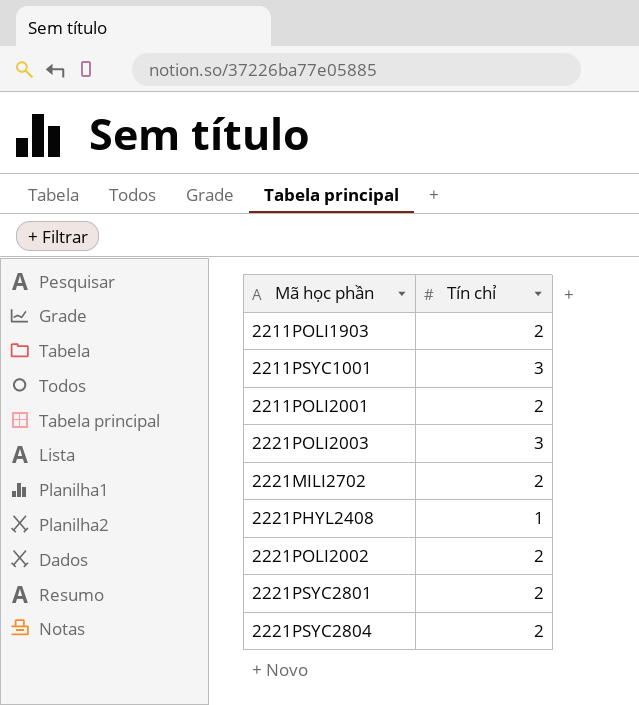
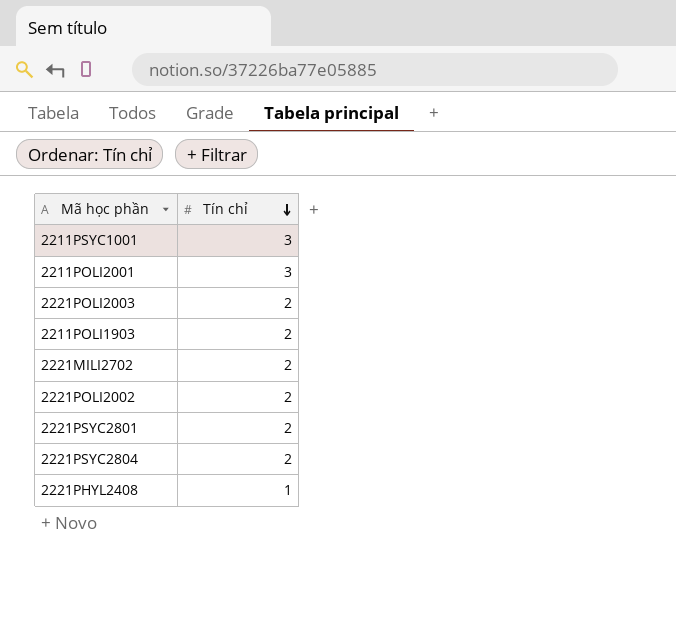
row order: none -> Tín chỉ descending
2211POLI2001 | Tín chỉ: 2 -> 3
2221POLI2003 | Tín chỉ: 3 -> 2

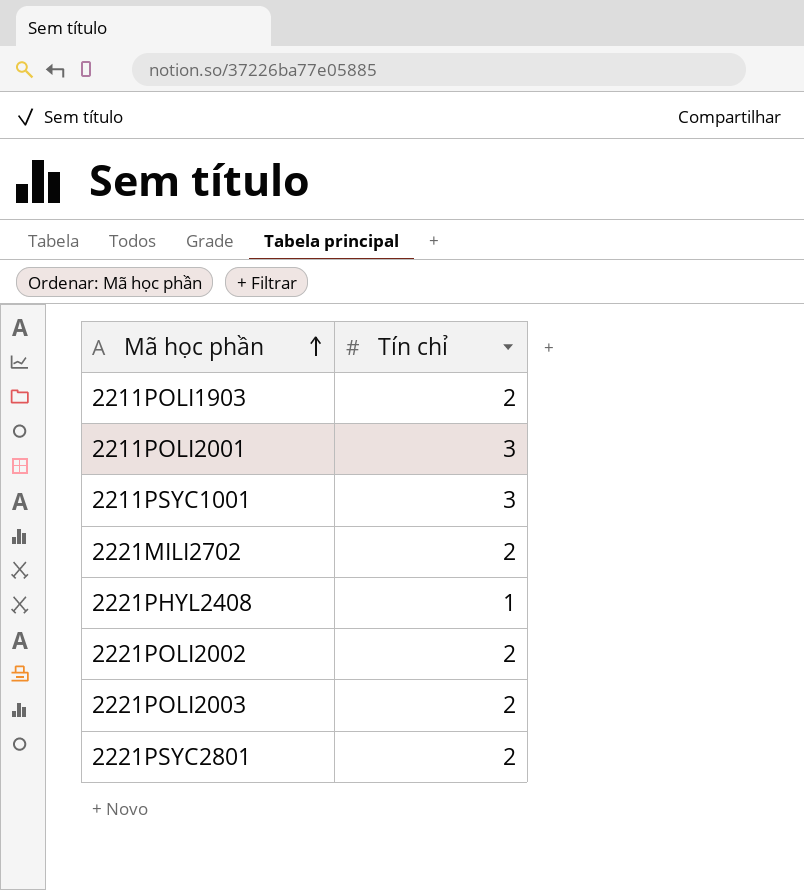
row order: Tín chỉ descending -> Mã học phần ascending
row 2221PSYC2804: 2 -> none

